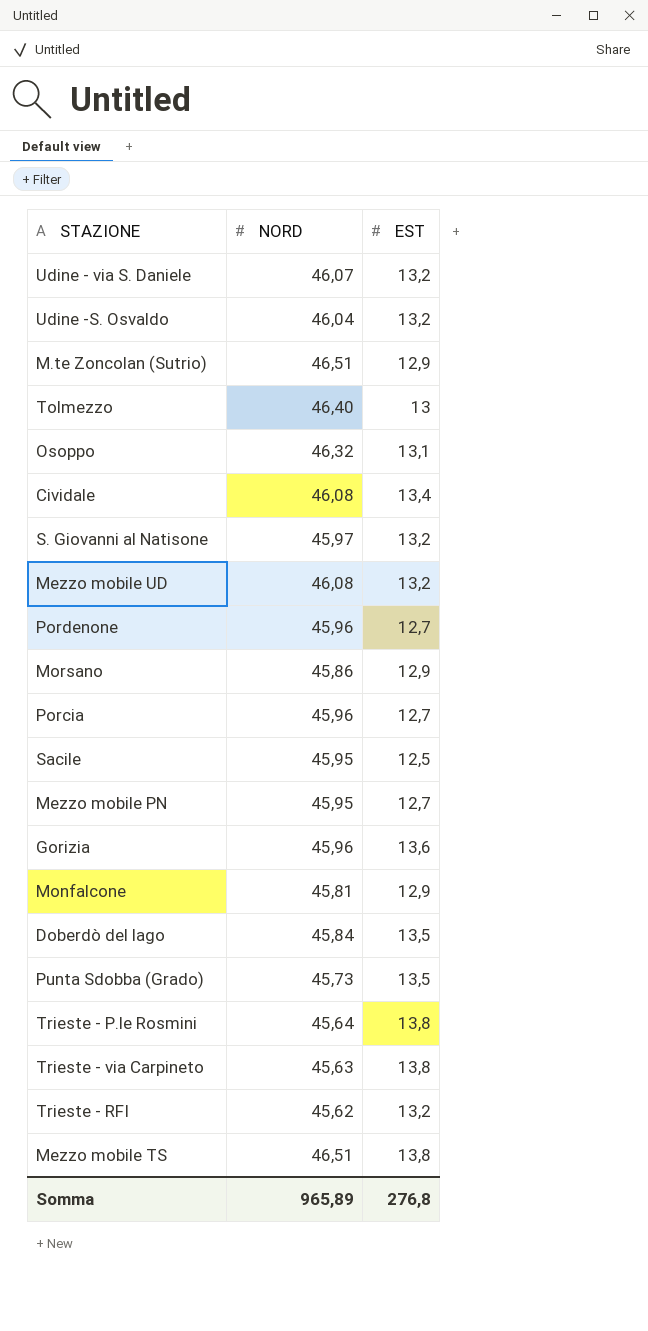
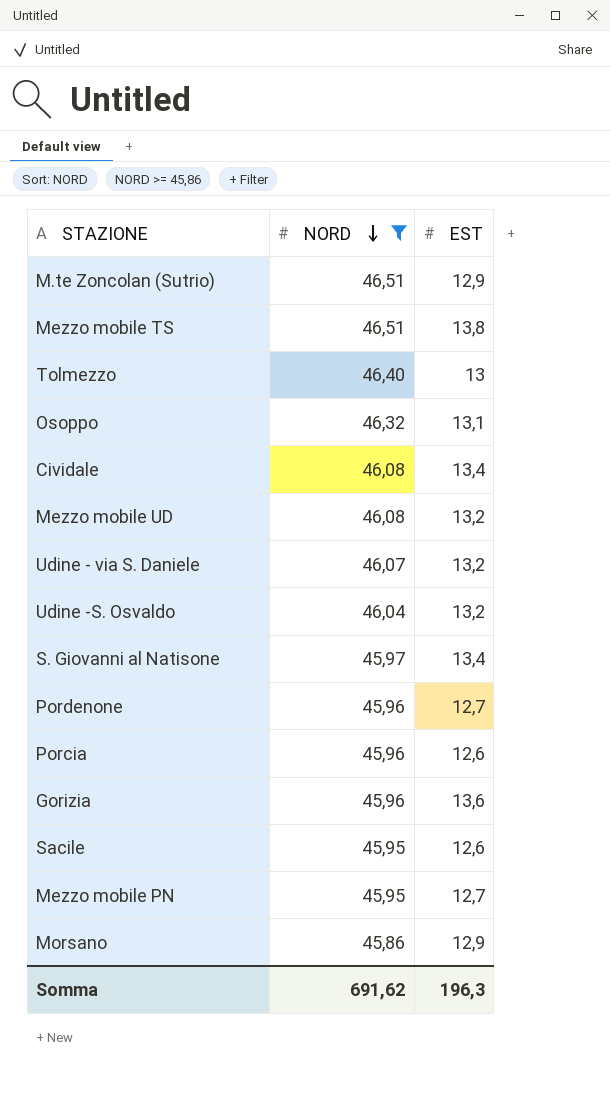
filter: none -> NORD >= 45,86
row order: none -> NORD descending
S. Giovanni al Natisone | EST: 13,2 -> 13,4
Porcia | EST: 12,7 -> 12,6
Sacile | EST: 12,5 -> 12,6
Somma | NORD: 965,89 -> 691,62
Somma | EST: 276,8 -> 196,3

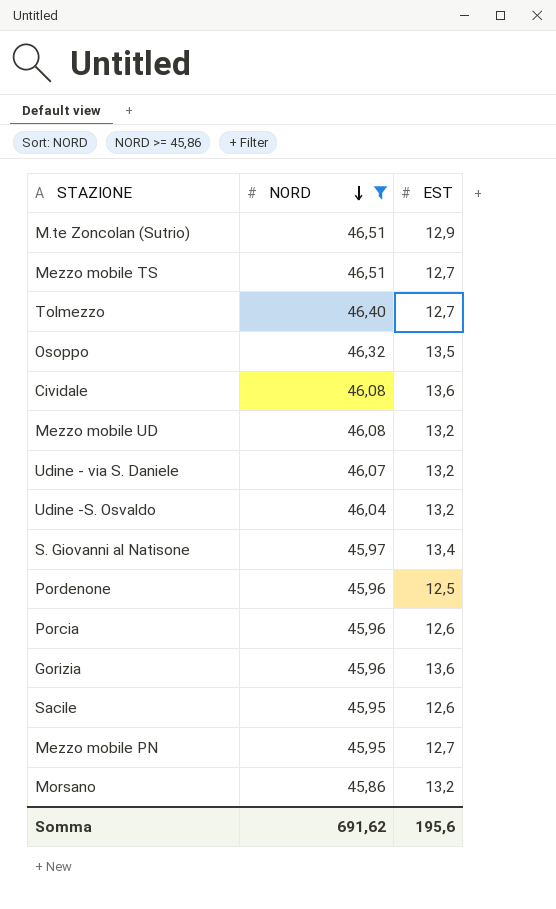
Mezzo mobile TS | EST: 13,8 -> 12,7
Tolmezzo | EST: 13 -> 12,7
Osoppo | EST: 13,1 -> 13,5
Cividale | EST: 13,4 -> 13,6
Pordenone | EST: 12,7 -> 12,5
Morsano | EST: 12,9 -> 13,2
Somma | EST: 196,3 -> 195,6

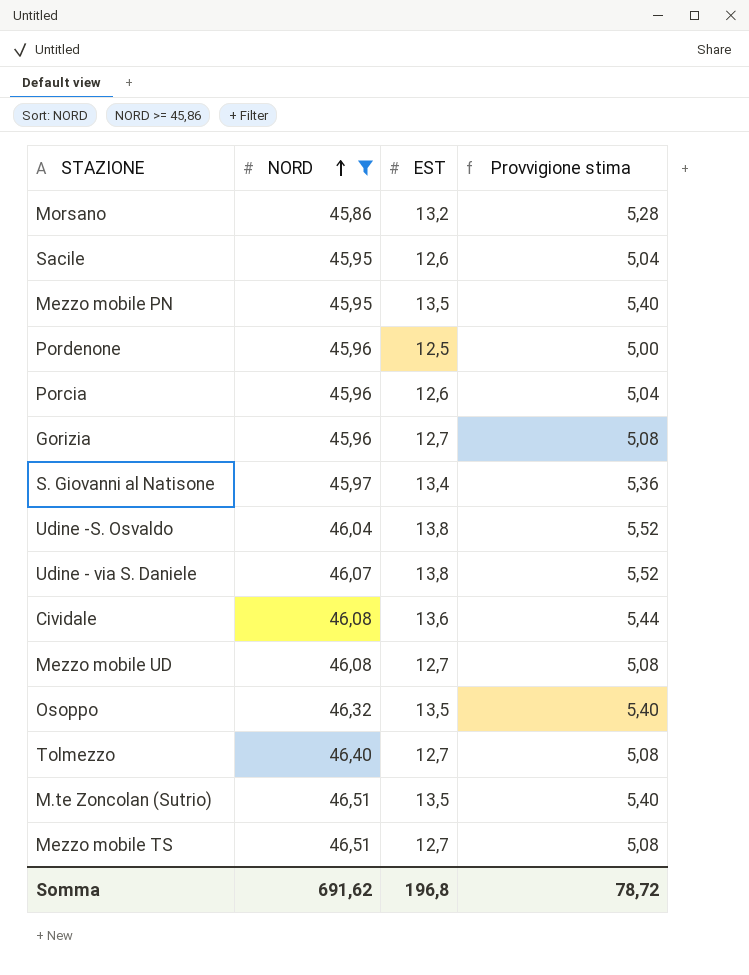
row order: NORD descending -> NORD ascending
column Provvigione stima | formula: none -> [EST] * 0,4
Mezzo mobile PN | EST: 12,7 -> 13,5
Gorizia | EST: 13,6 -> 12,7
Udine -S. Osvaldo | EST: 13,2 -> 13,8
Udine - via S. Daniele | EST: 13,2 -> 13,8
Mezzo mobile UD | EST: 13,2 -> 12,7
M.te Zoncolan (Sutrio) | EST: 12,9 -> 13,5
Somma | EST: 195,6 -> 196,8

